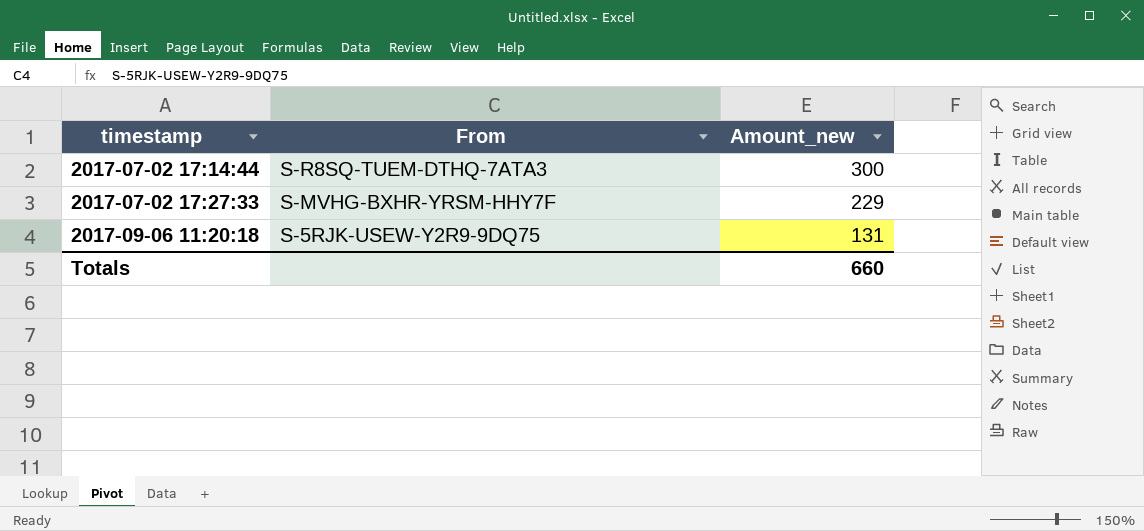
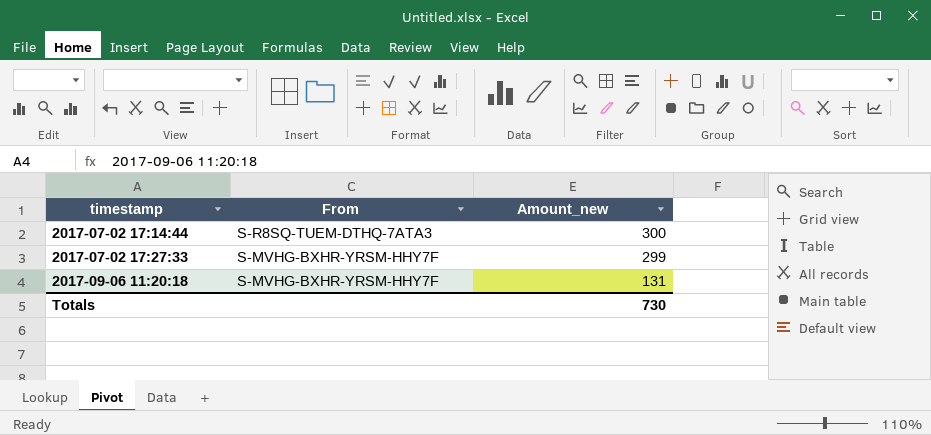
2017-07-02 17:27:33 | Amount_new: 229 -> 299
2017-09-06 11:20:18 | From: S-5RJK-USEW-Y2R9-9DQ75 -> S-MVHG-BXHR-YRSM-HHY7F
Totals | Amount_new: 660 -> 730

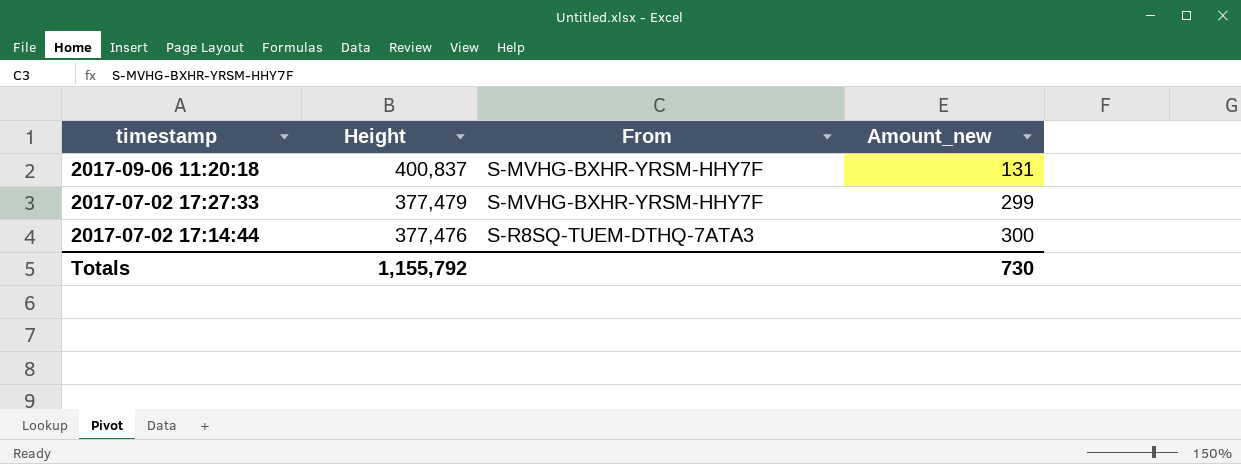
row order: timestamp ascending -> timestamp descending
column Height | position: none -> 2

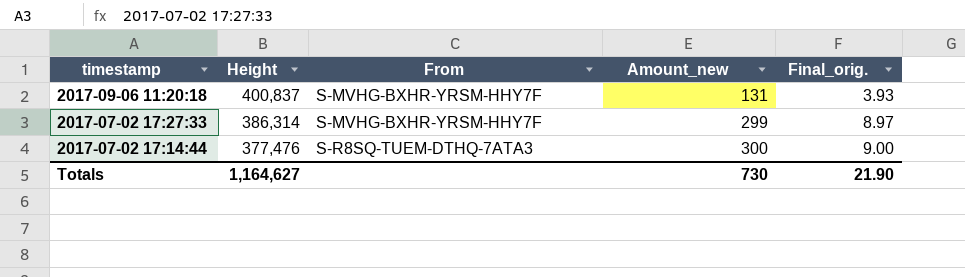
column Final_orig. | formula: none -> [Amount_new] * 0.03
2017-07-02 17:27:33 | Height: 377,479 -> 386,314
Totals | Height: 1,155,792 -> 1,164,627

